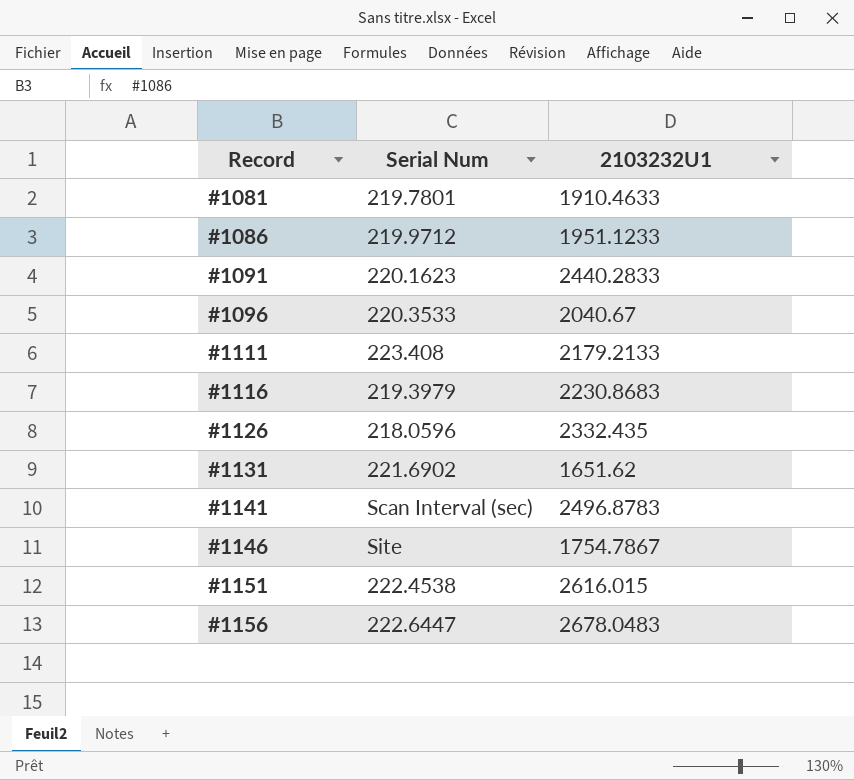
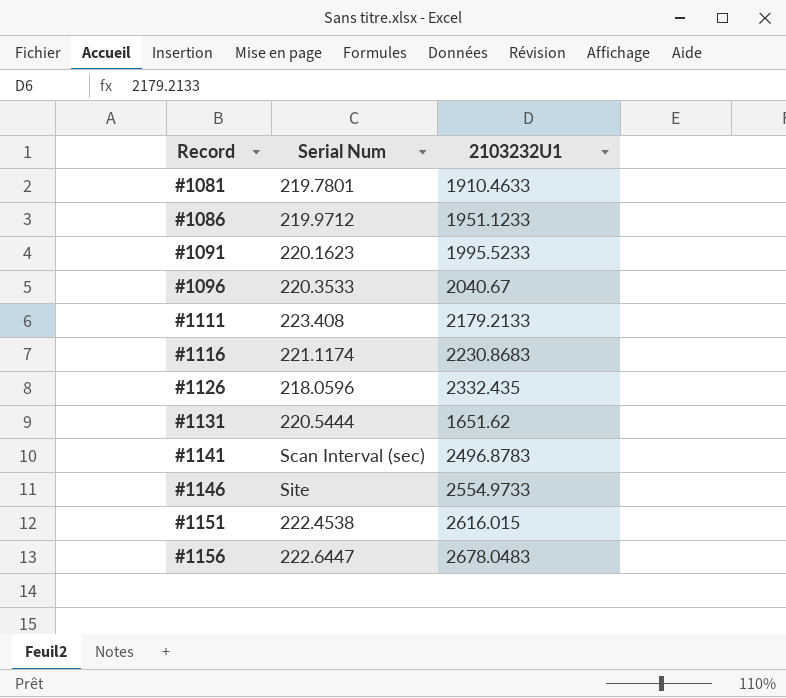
#1091 | 2103232U1: 2440.2833 -> 1995.5233
#1116 | Serial Num: 219.3979 -> 221.1174
#1131 | Serial Num: 221.6902 -> 220.5444
#1146 | 2103232U1: 1754.7867 -> 2554.9733

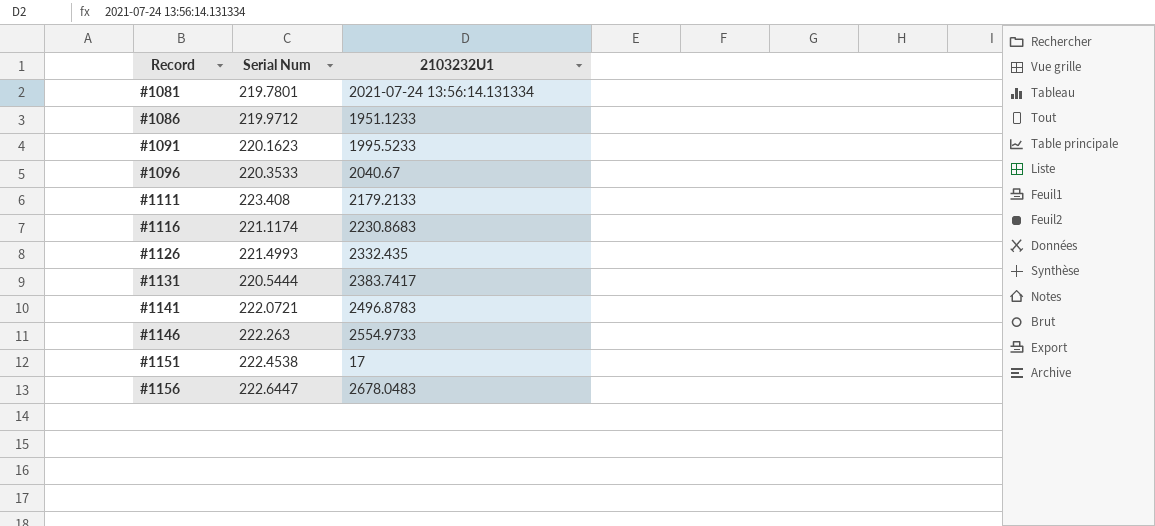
#1081 | 2103232U1: 1910.4633 -> 2021-07-24 13:56:14.131334
#1126 | Serial Num: 218.0596 -> 221.4993
#1131 | 2103232U1: 1651.62 -> 2383.7417
#1141 | Serial Num: Scan Interval (sec) -> 222.0721
#1146 | Serial Num: Site -> 222.263
#1151 | 2103232U1: 2616.015 -> 17

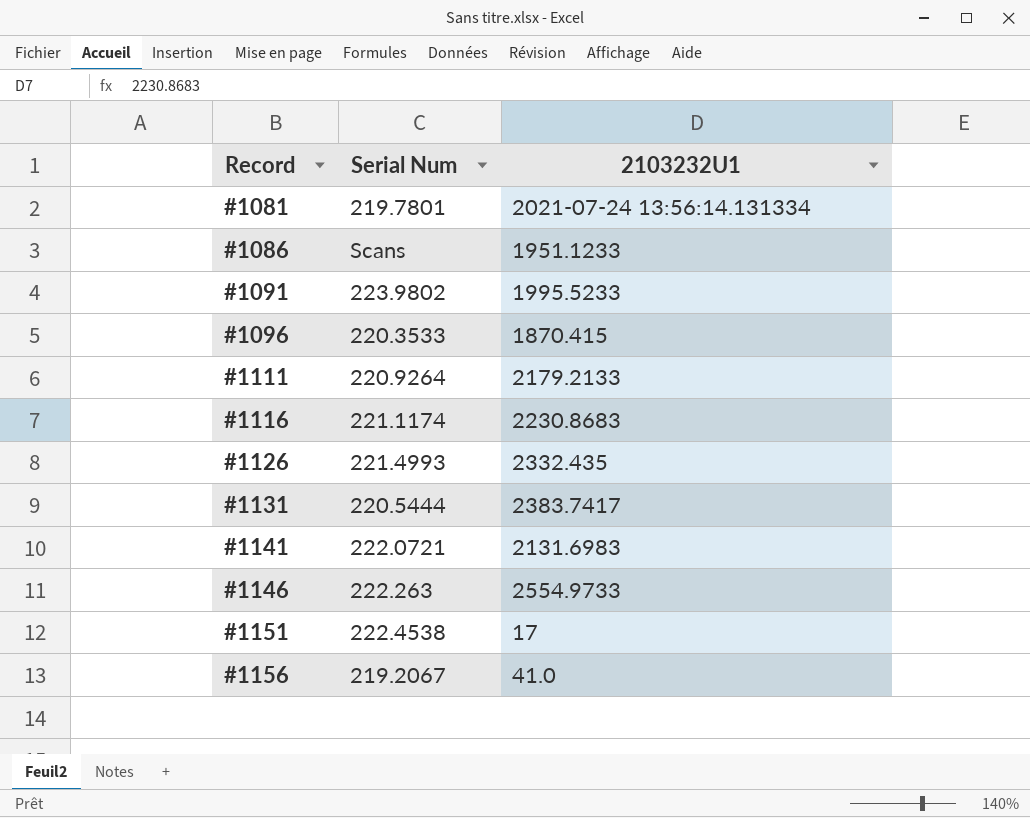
#1086 | Serial Num: 219.9712 -> Scans
#1091 | Serial Num: 220.1623 -> 223.9802
#1096 | 2103232U1: 2040.67 -> 1870.415
#1111 | Serial Num: 223.408 -> 220.9264
#1141 | 2103232U1: 2496.8783 -> 2131.6983
#1156 | Serial Num: 222.6447 -> 219.2067
#1156 | 2103232U1: 2678.0483 -> 41.0

